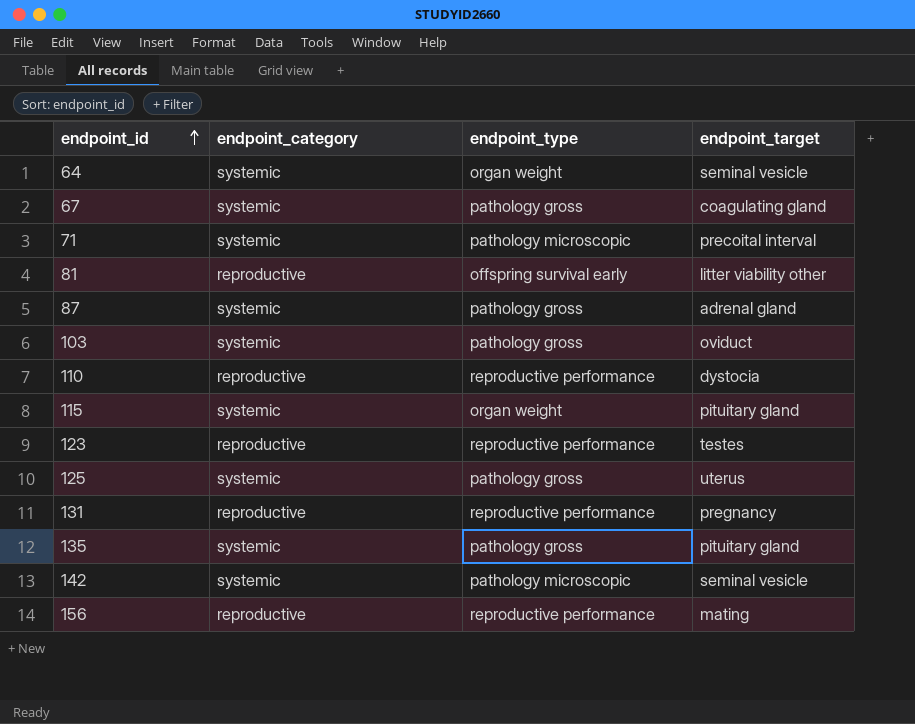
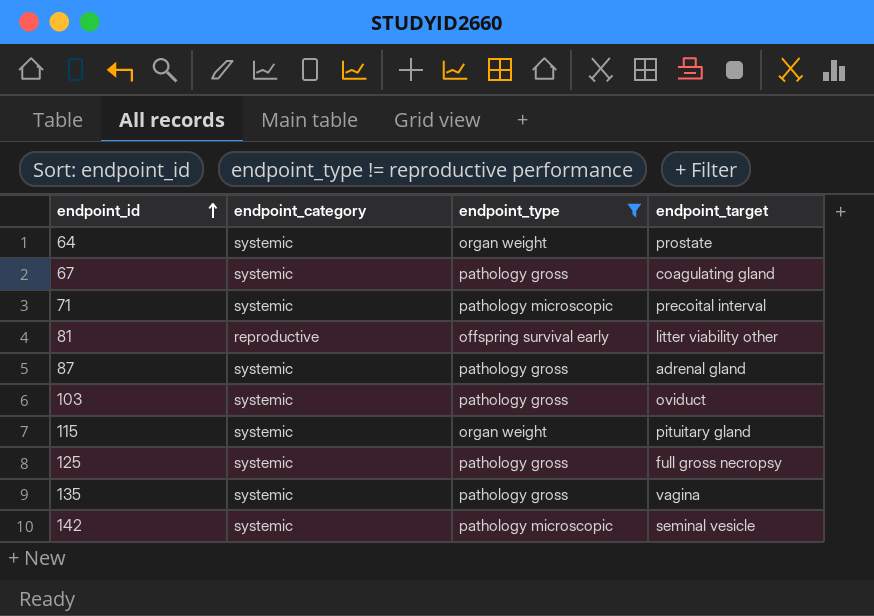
filter: none -> endpoint_type != reproductive performance
64 | endpoint_target: seminal vesicle -> prostate
125 | endpoint_target: uterus -> full gross necropsy
135 | endpoint_target: pituitary gland -> vagina

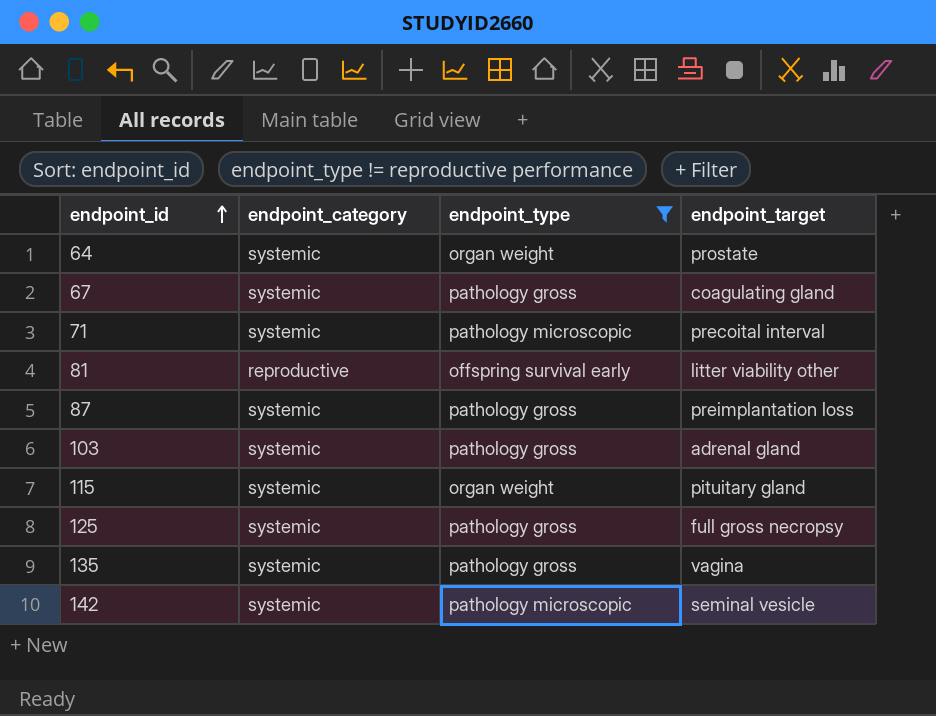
87 | endpoint_target: adrenal gland -> preimplantation loss
103 | endpoint_target: oviduct -> adrenal gland

